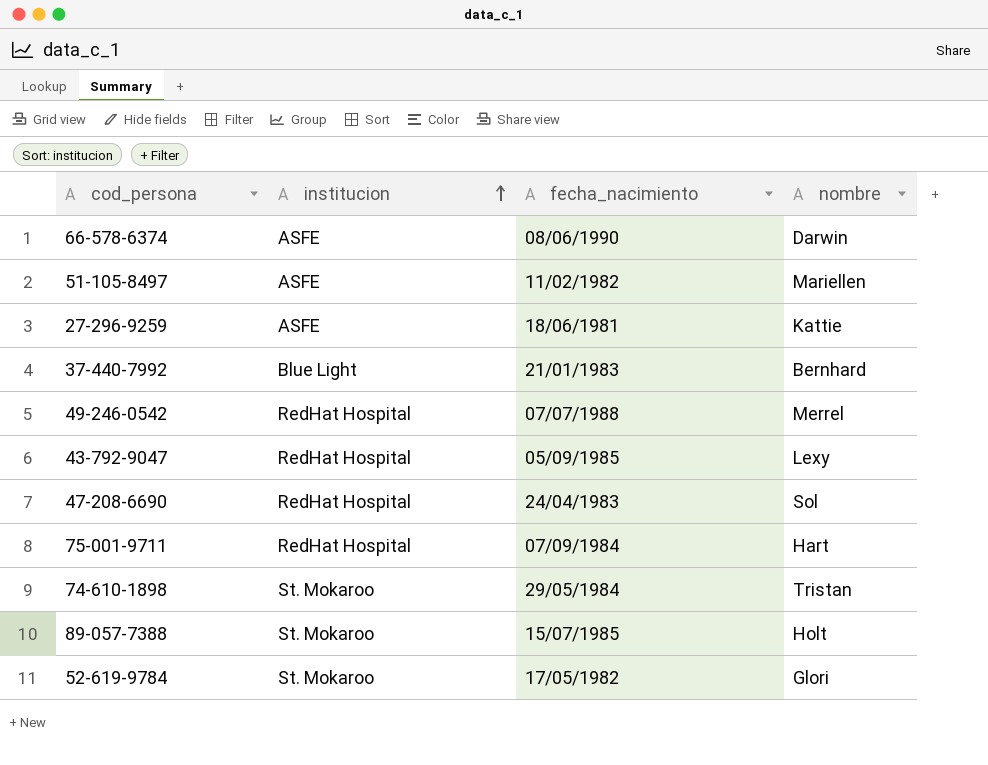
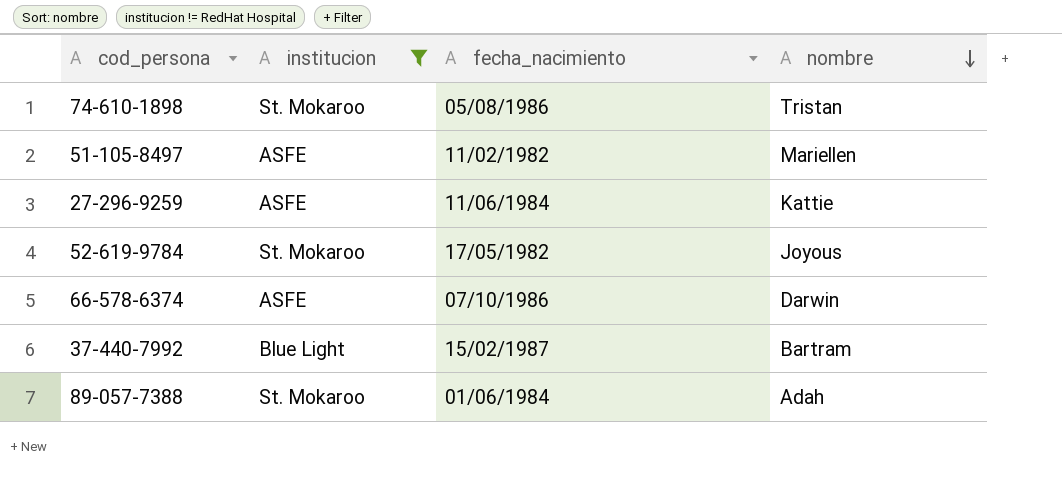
filter: none -> institucion != RedHat Hospital
row order: institucion ascending -> nombre descending
74-610-1898 | fecha_nacimiento: 29/05/1984 -> 05/08/1986
27-296-9259 | fecha_nacimiento: 18/06/1981 -> 11/06/1984
52-619-9784 | nombre: Glori -> Joyous
66-578-6374 | fecha_nacimiento: 08/06/1990 -> 07/10/1986
37-440-7992 | fecha_nacimiento: 21/01/1983 -> 15/02/1987
37-440-7992 | nombre: Bernhard -> Bartram
89-057-7388 | fecha_nacimiento: 15/07/1985 -> 01/06/1984
89-057-7388 | nombre: Holt -> Adah

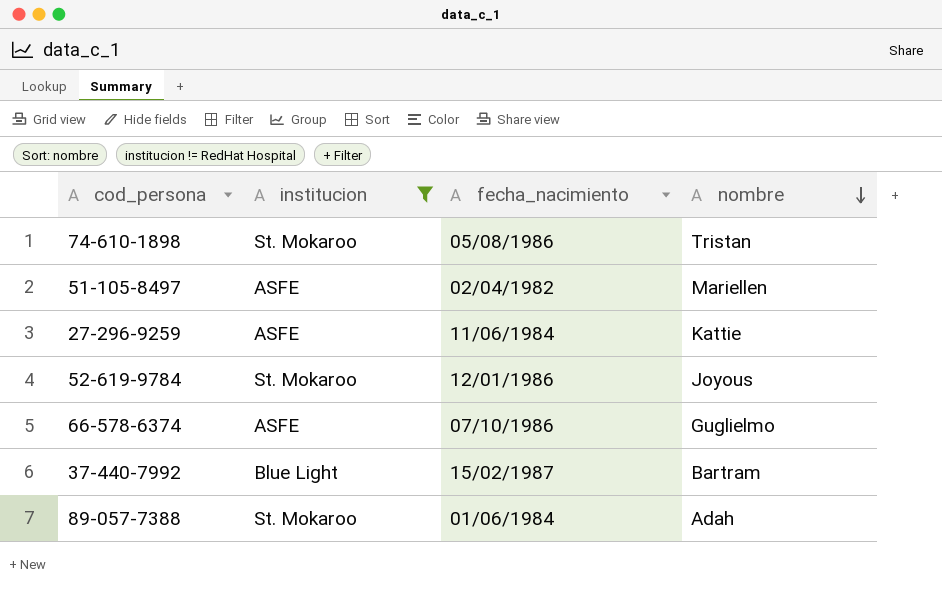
51-105-8497 | fecha_nacimiento: 11/02/1982 -> 02/04/1982
52-619-9784 | fecha_nacimiento: 17/05/1982 -> 12/01/1986
66-578-6374 | nombre: Darwin -> Guglielmo

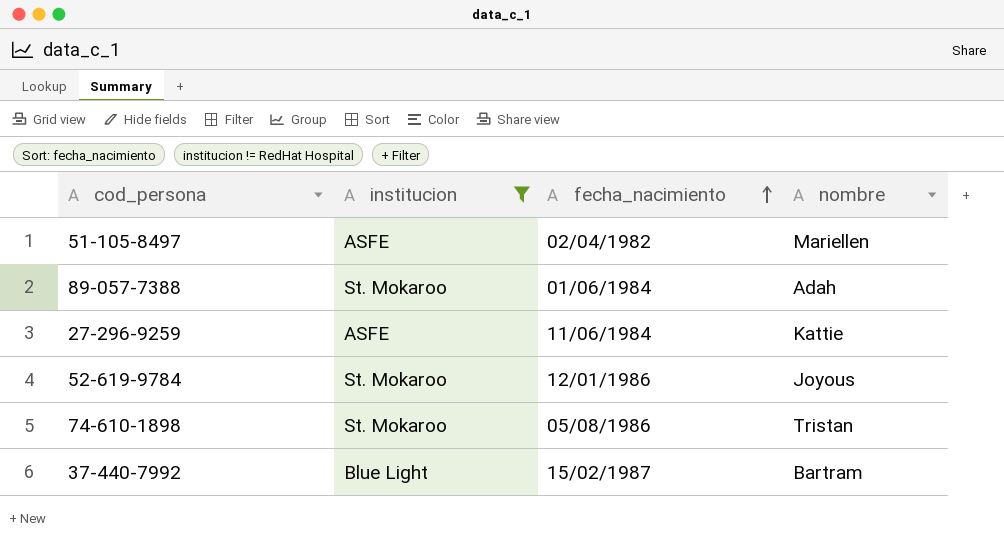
row order: nombre descending -> fecha_nacimiento ascending
row 66-578-6374: ASFE | 07/10/1986 | Guglielmo -> none

